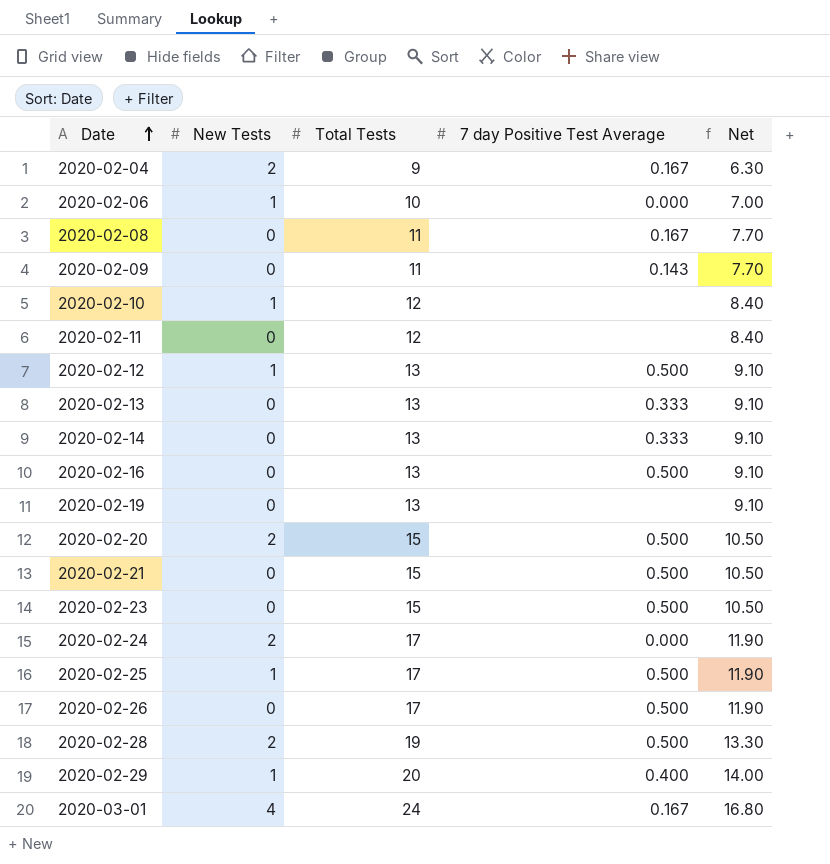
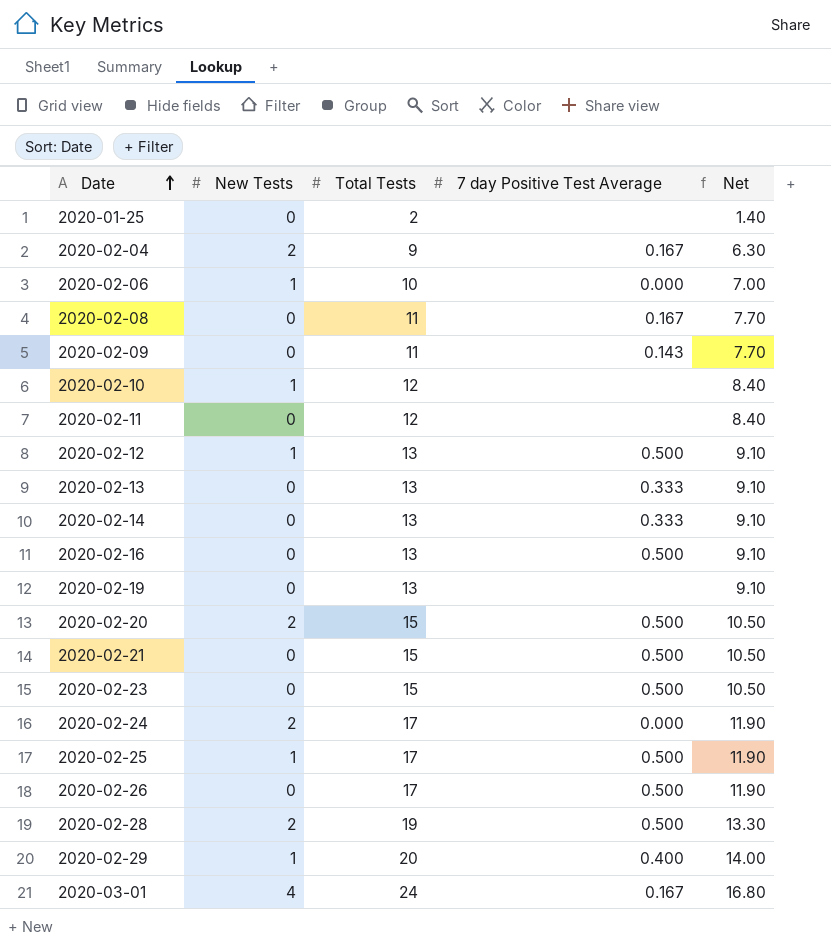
row 2020-01-25: none -> 0 | 2 | none | 1.40

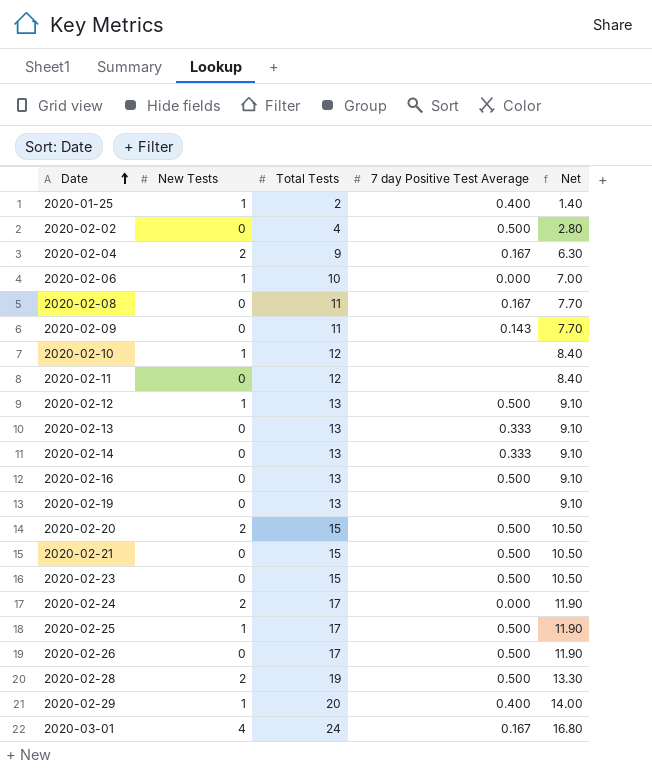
2020-01-25 | New Tests: 0 -> 1
2020-01-25 | 7 day Positive Test Average: none -> 0.400
row 2020-02-02: none -> 0 | 4 | 0.500 | 2.80

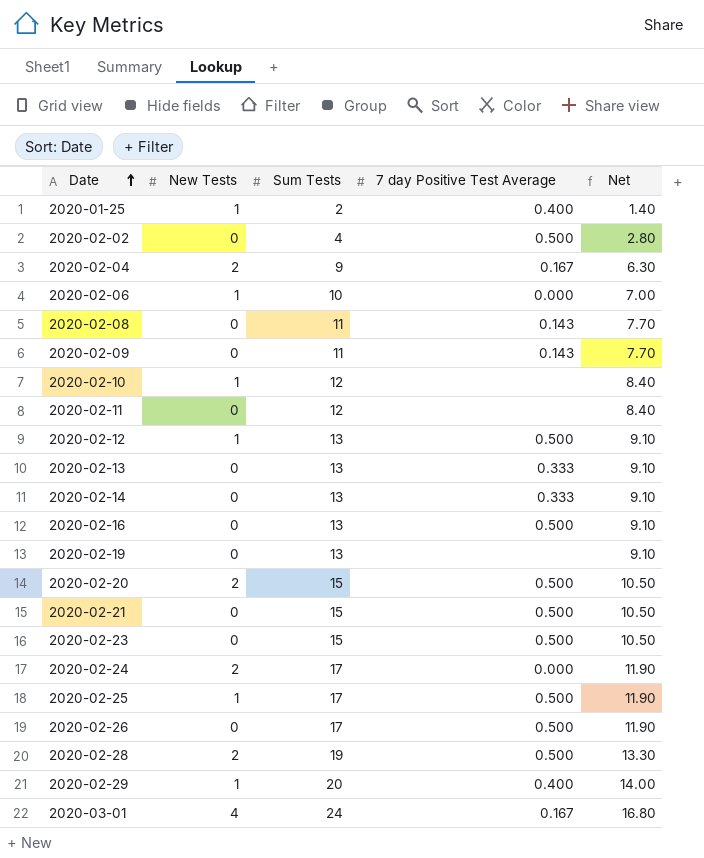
column name: Total Tests -> Sum Tests
2020-02-08 | 7 day Positive Test Average: 0.167 -> 0.143

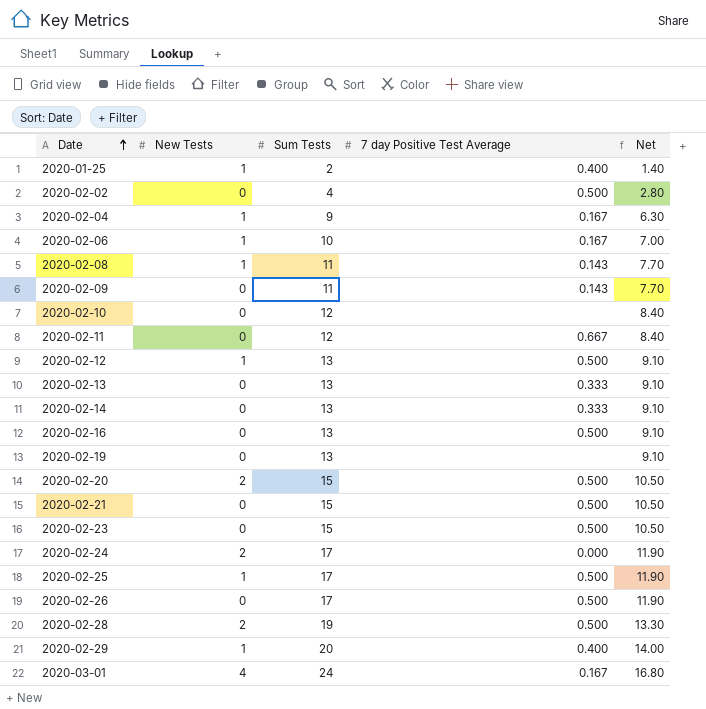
2020-02-04 | New Tests: 2 -> 1
2020-02-06 | 7 day Positive Test Average: 0.000 -> 0.167
2020-02-08 | New Tests: 0 -> 1
2020-02-10 | New Tests: 1 -> 0
2020-02-11 | 7 day Positive Test Average: none -> 0.667

